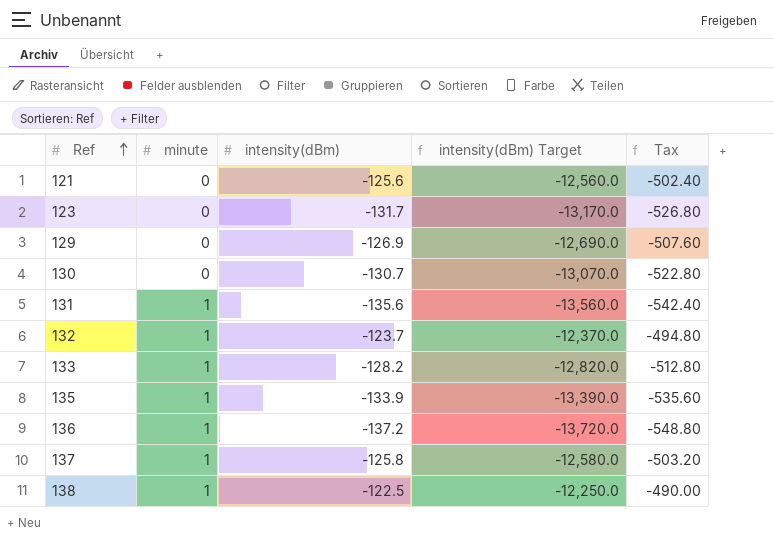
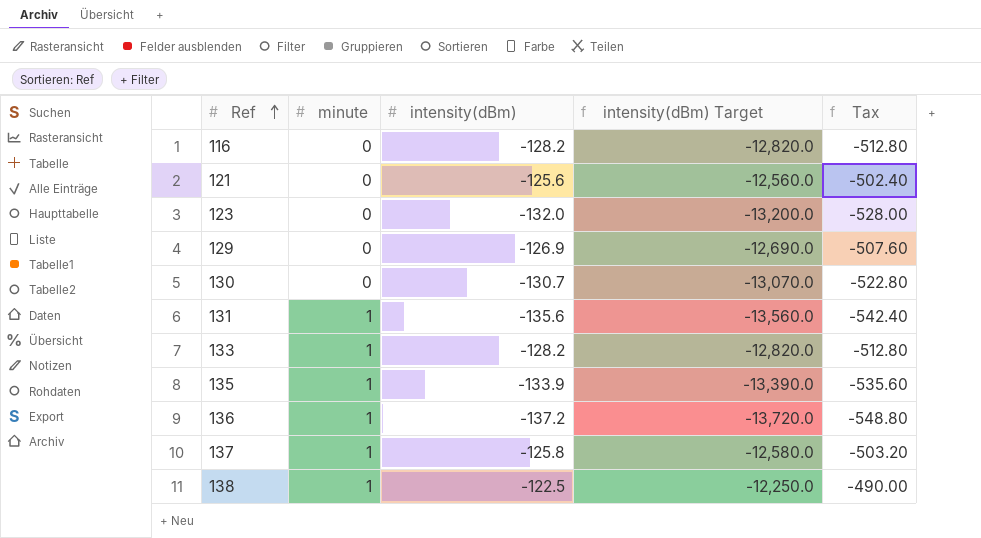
row 132: 1 | -123.7 | -12,370.0 | -494.80 -> none
row 116: none -> 0 | -128.2 | -12,820.0 | -512.80
123 | intensity(dBm): -131.7 -> -132.0
123 | intensity(dBm) Target: -13,170.0 -> -13,200.0
123 | Tax: -526.80 -> -528.00

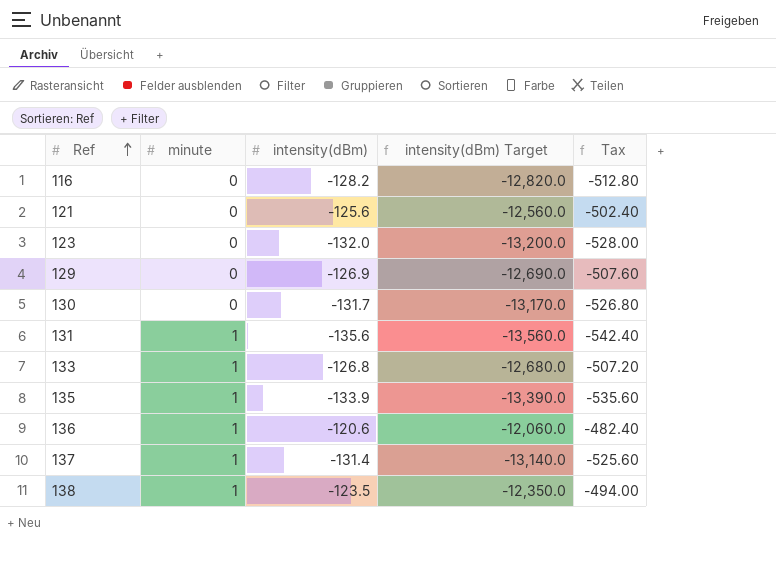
130 | intensity(dBm): -130.7 -> -131.7
130 | intensity(dBm) Target: -13,070.0 -> -13,170.0
130 | Tax: -522.80 -> -526.80
133 | intensity(dBm): -128.2 -> -126.8
133 | intensity(dBm) Target: -12,820.0 -> -12,680.0
133 | Tax: -512.80 -> -507.20
136 | intensity(dBm): -137.2 -> -120.6
136 | intensity(dBm) Target: -13,720.0 -> -12,060.0
136 | Tax: -548.80 -> -482.40
137 | intensity(dBm): -125.8 -> -131.4
137 | intensity(dBm) Target: -12,580.0 -> -13,140.0
137 | Tax: -503.20 -> -525.60
138 | intensity(dBm): -122.5 -> -123.5
138 | intensity(dBm) Target: -12,250.0 -> -12,350.0
138 | Tax: -490.00 -> -494.00

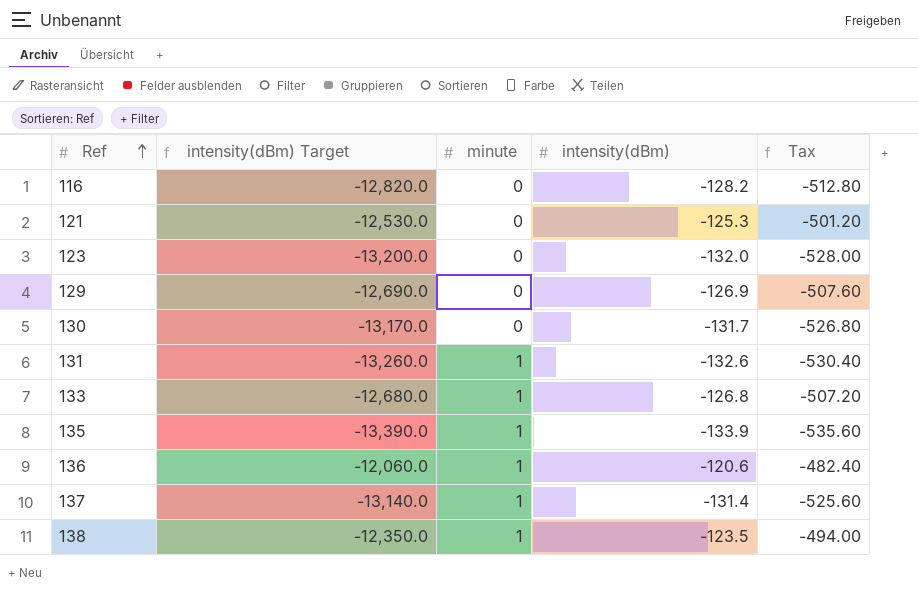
column intensity(dBm) Target | position: 4 -> 2
121 | intensity(dBm) Target: -12,560.0 -> -12,530.0
121 | intensity(dBm): -125.6 -> -125.3
121 | Tax: -502.40 -> -501.20
131 | intensity(dBm) Target: -13,560.0 -> -13,260.0
131 | intensity(dBm): -135.6 -> -132.6
131 | Tax: -542.40 -> -530.40

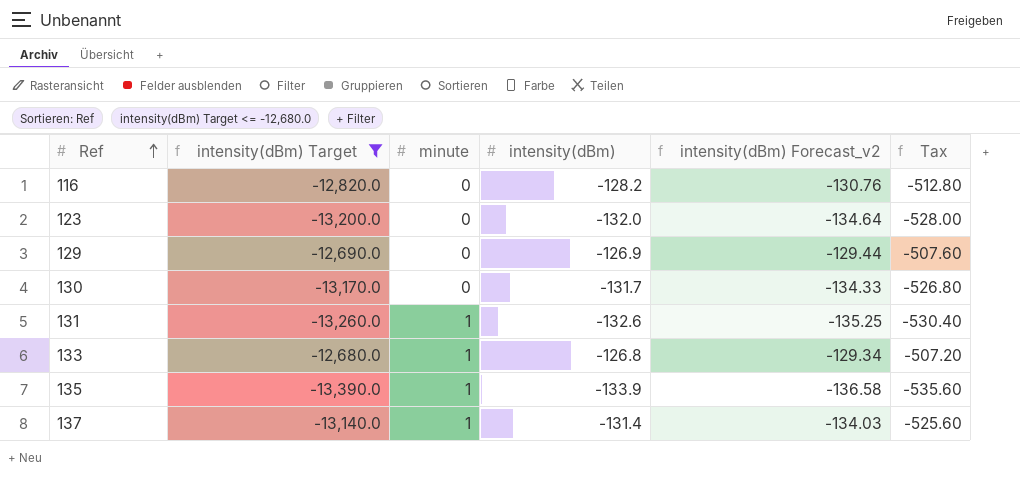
filter: none -> intensity(dBm) Target <= -12,680.0
column intensity(dBm) Forecast_v2 | formula: none -> [intensity(dBm)] * 1.02

